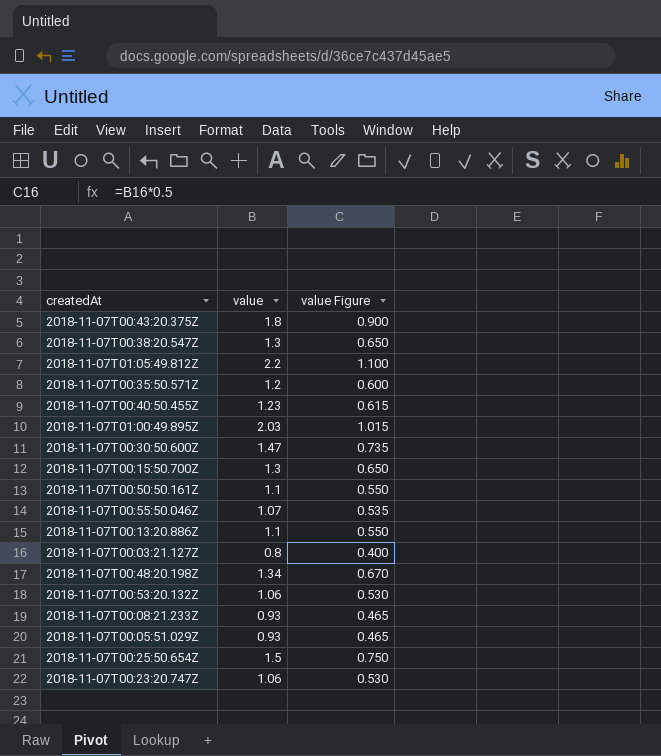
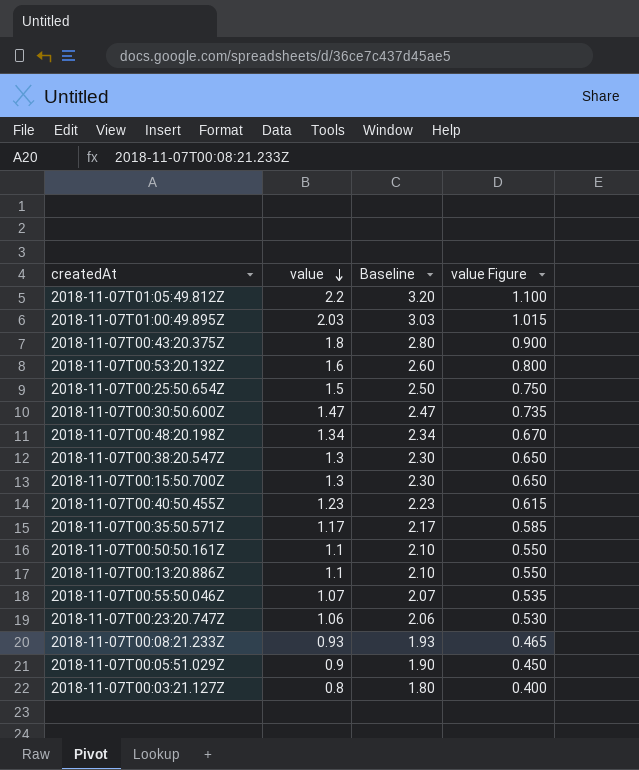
row order: none -> value descending
column Baseline | formula: none -> [value] + 1
2018-11-07T00:53:20.132Z | value: 1.06 -> 1.6
2018-11-07T00:53:20.132Z | value Figure: 0.530 -> 0.800
2018-11-07T00:35:50.571Z | value: 1.2 -> 1.17
2018-11-07T00:35:50.571Z | value Figure: 0.600 -> 0.585
2018-11-07T00:05:51.029Z | value: 0.93 -> 0.9
2018-11-07T00:05:51.029Z | value Figure: 0.465 -> 0.450

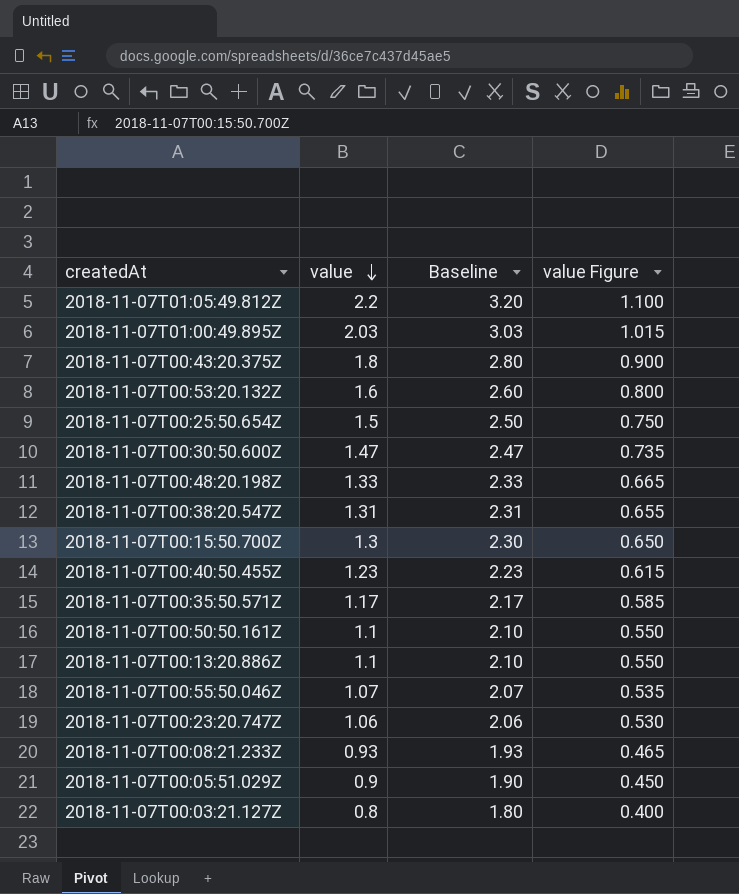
2018-11-07T00:48:20.198Z | value: 1.34 -> 1.33
2018-11-07T00:48:20.198Z | Baseline: 2.34 -> 2.33
2018-11-07T00:48:20.198Z | value Figure: 0.670 -> 0.665
2018-11-07T00:38:20.547Z | value: 1.3 -> 1.31
2018-11-07T00:38:20.547Z | Baseline: 2.30 -> 2.31
2018-11-07T00:38:20.547Z | value Figure: 0.650 -> 0.655

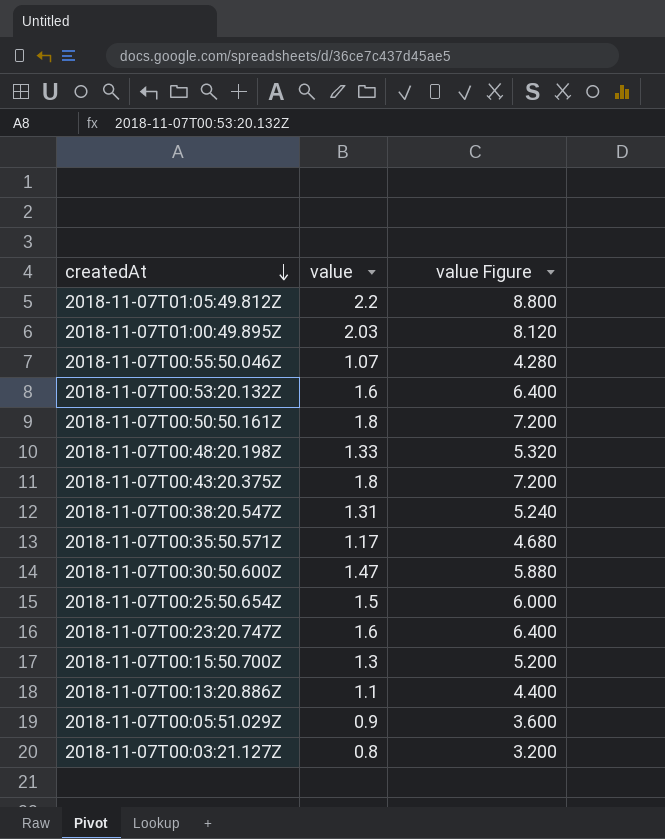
row order: value descending -> createdAt descending
column Baseline | formula: [value] + 1 -> none
column value Figure | formula: [value] * 0.5 -> [value] * 4
row 2018-11-07T00:40:50.455Z: 1.23 | 2.23 | 0.615 -> none
row 2018-11-07T00:08:21.233Z: 0.93 | 1.93 | 0.465 -> none
2018-11-07T00:50:50.161Z | value: 1.1 -> 1.8
2018-11-07T00:23:20.747Z | value: 1.06 -> 1.6

